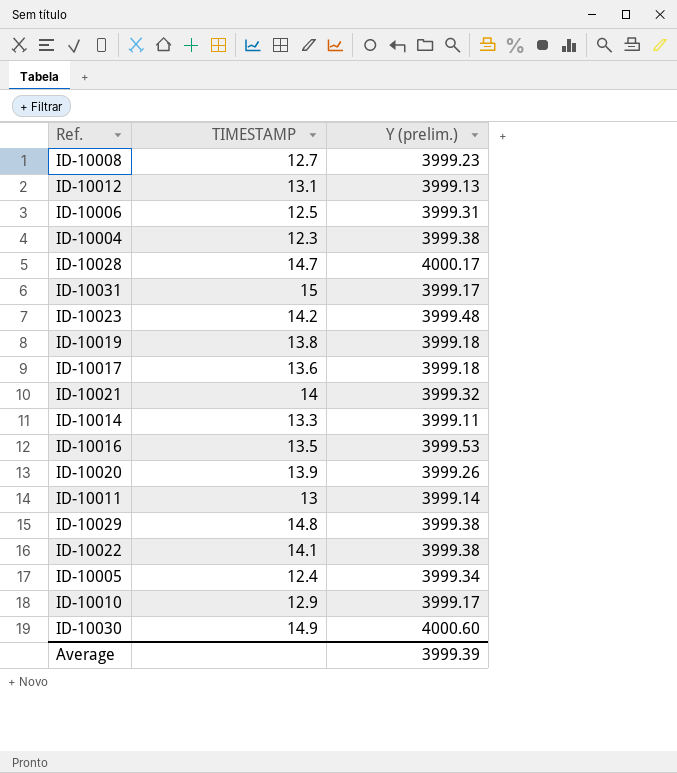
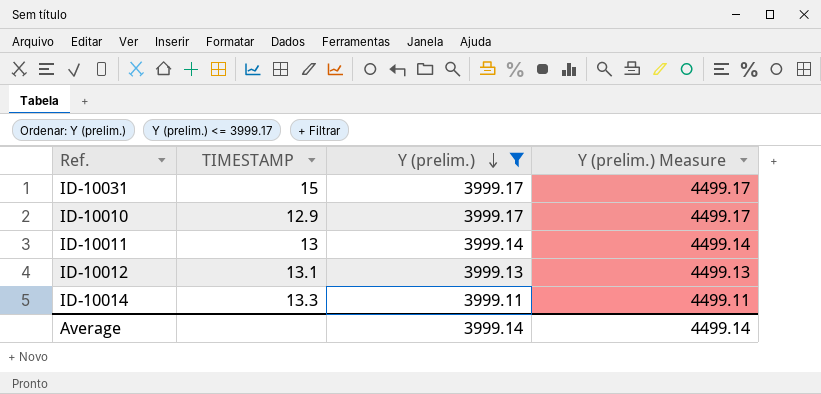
filter: none -> Y (prelim.) <= 3999.17
row order: none -> Y (prelim.) descending
column Y (prelim.) Measure | formula: none -> [Y (prelim.)] + 500
Average | Y (prelim.): 3999.39 -> 3999.14

